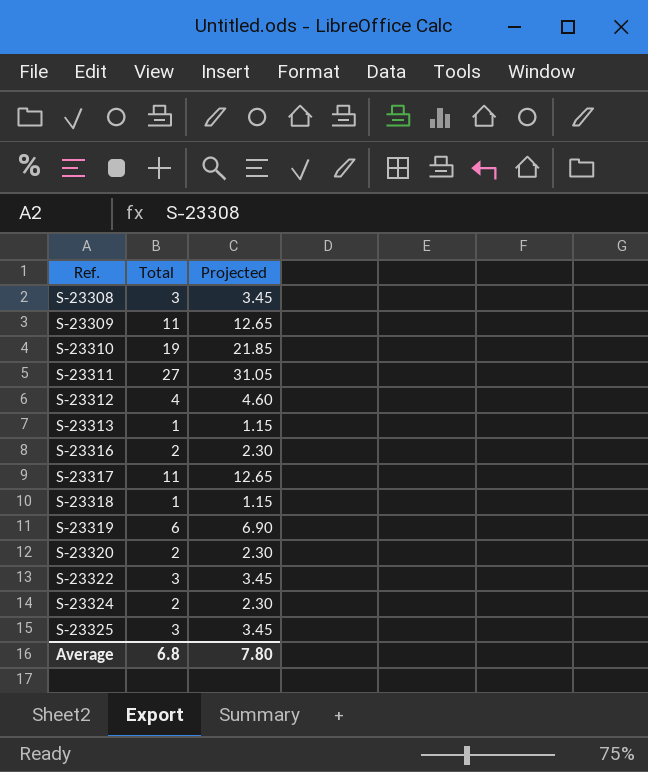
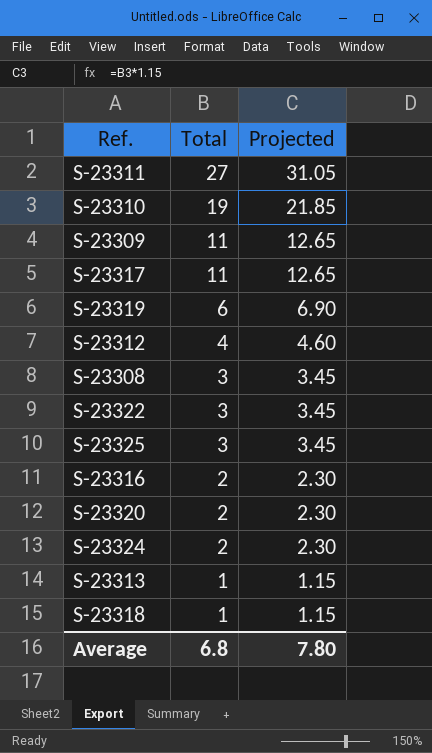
row order: Ref. ascending -> Total descending

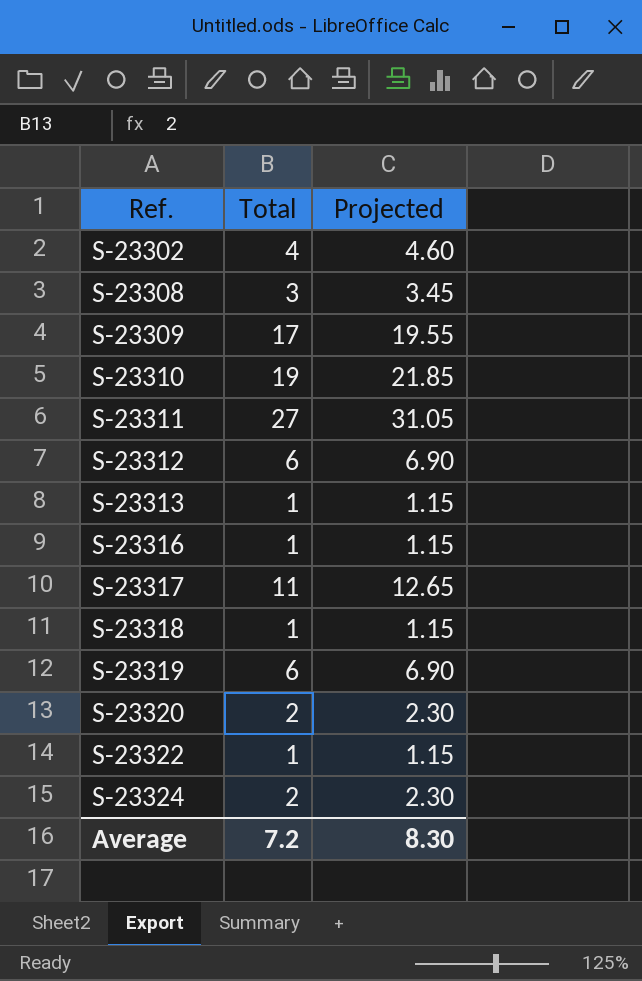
row order: Total descending -> Ref. ascending
row S-23325: 3 | 3.45 -> none
row S-23302: none -> 4 | 4.60
S-23309 | Total: 11 -> 17
S-23309 | Projected: 12.65 -> 19.55
S-23312 | Total: 4 -> 6
S-23312 | Projected: 4.60 -> 6.90
S-23316 | Total: 2 -> 1
S-23316 | Projected: 2.30 -> 1.15
S-23322 | Total: 3 -> 1
S-23322 | Projected: 3.45 -> 1.15
Average | Total: 6.8 -> 7.2
Average | Projected: 7.80 -> 8.30

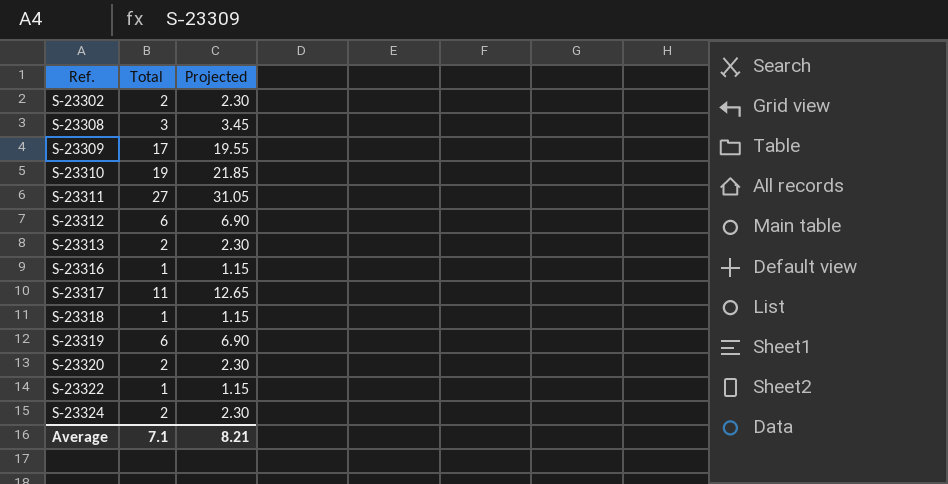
S-23302 | Total: 4 -> 2
S-23302 | Projected: 4.60 -> 2.30
S-23313 | Total: 1 -> 2
S-23313 | Projected: 1.15 -> 2.30
Average | Total: 7.2 -> 7.1
Average | Projected: 8.30 -> 8.21

